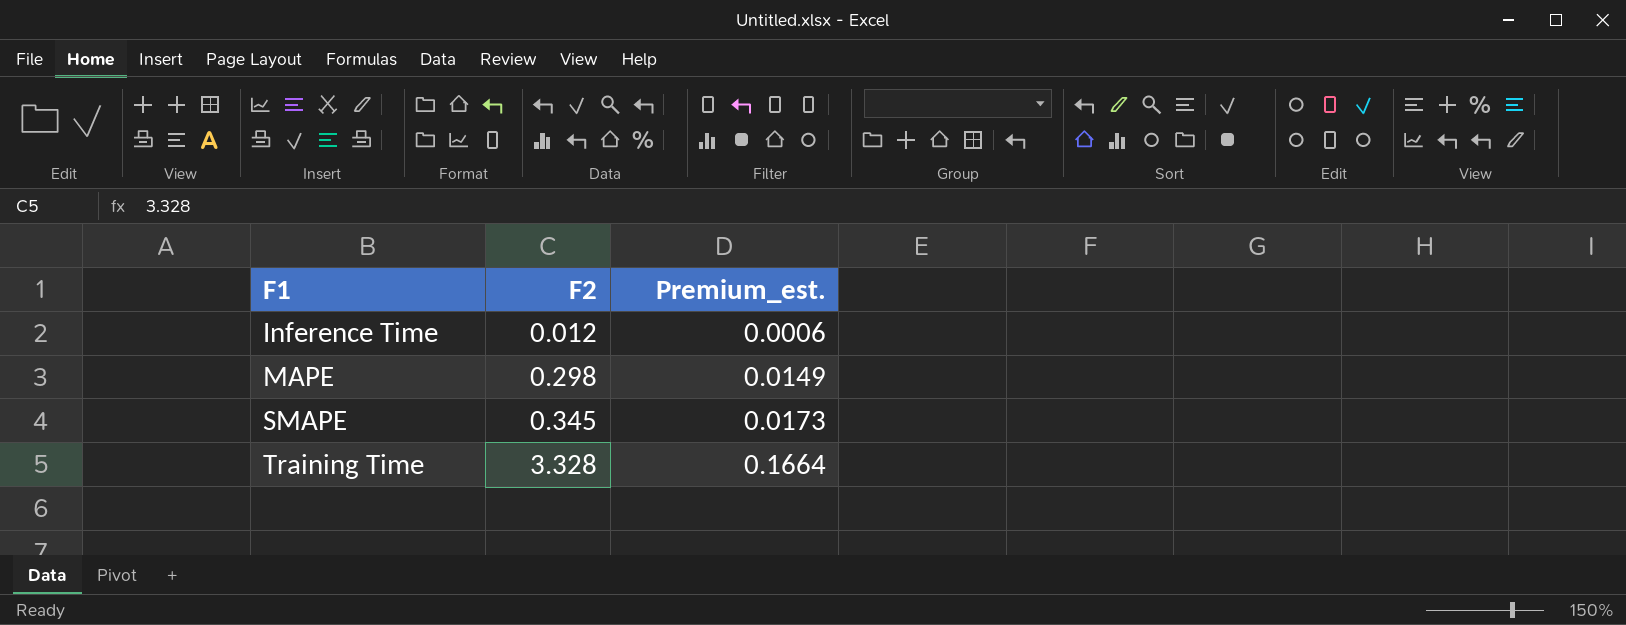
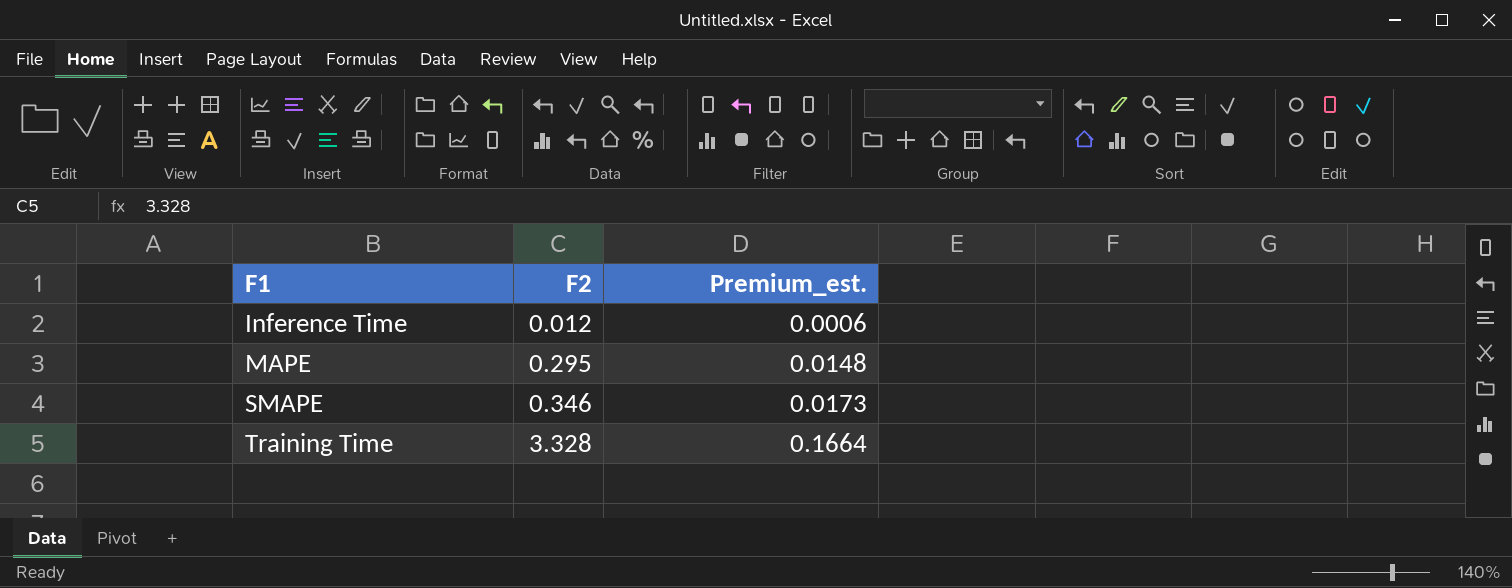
MAPE | F2: 0.298 -> 0.295
MAPE | Premium_est.: 0.0149 -> 0.0148
SMAPE | F2: 0.345 -> 0.346

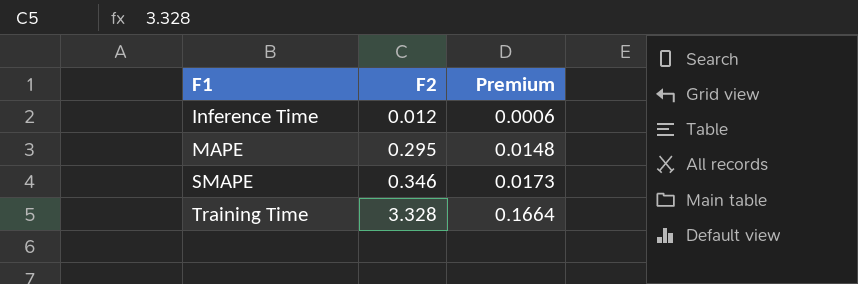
column name: Premium_est. -> Premium

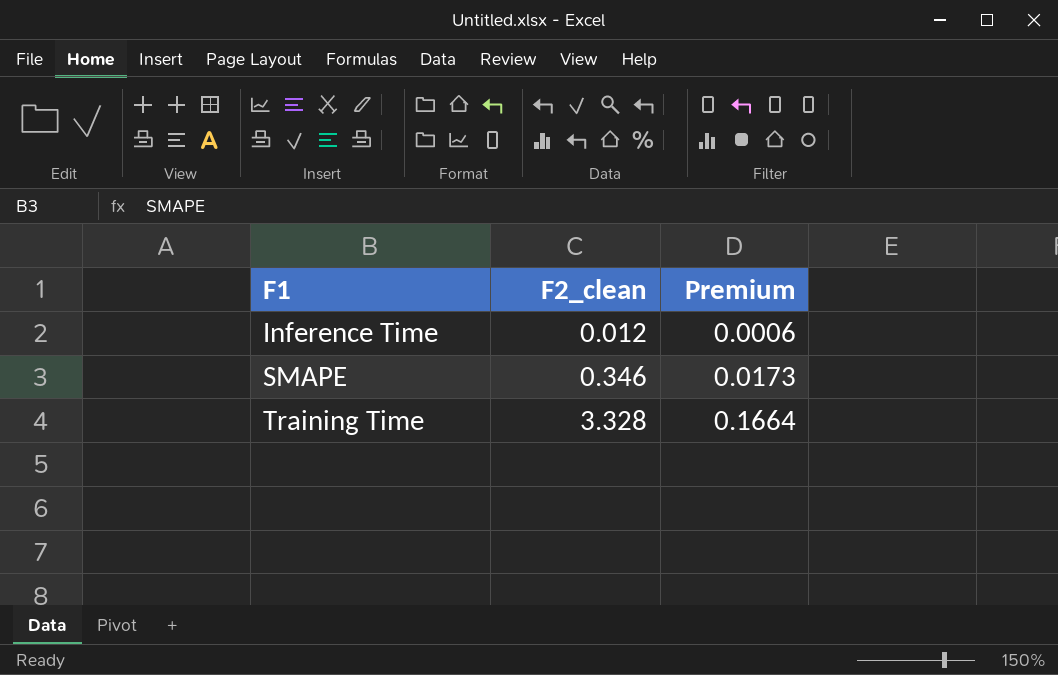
column name: F2 -> F2_clean
row MAPE: 0.295 | 0.0148 -> none

